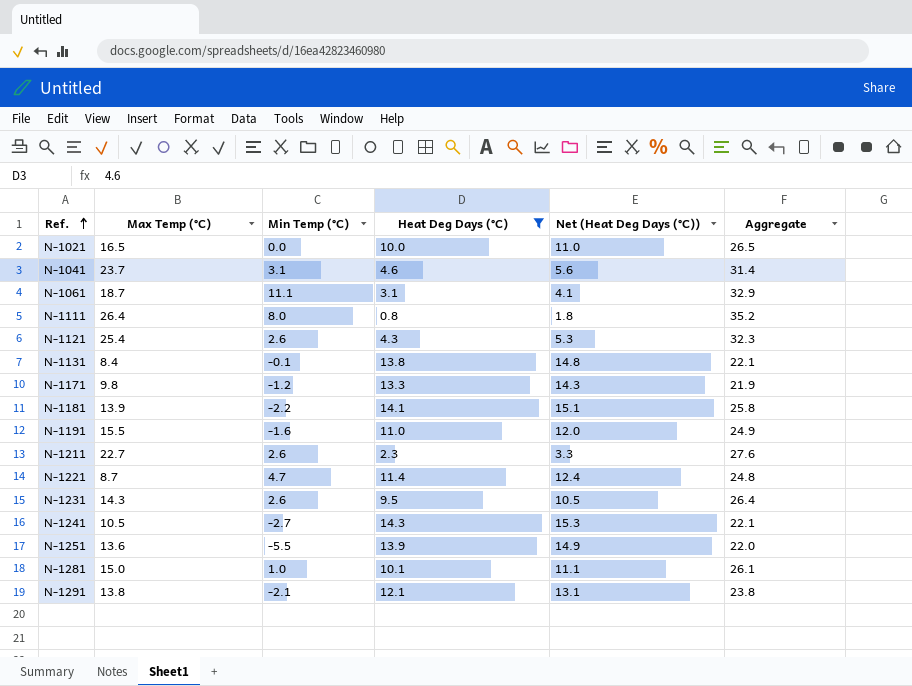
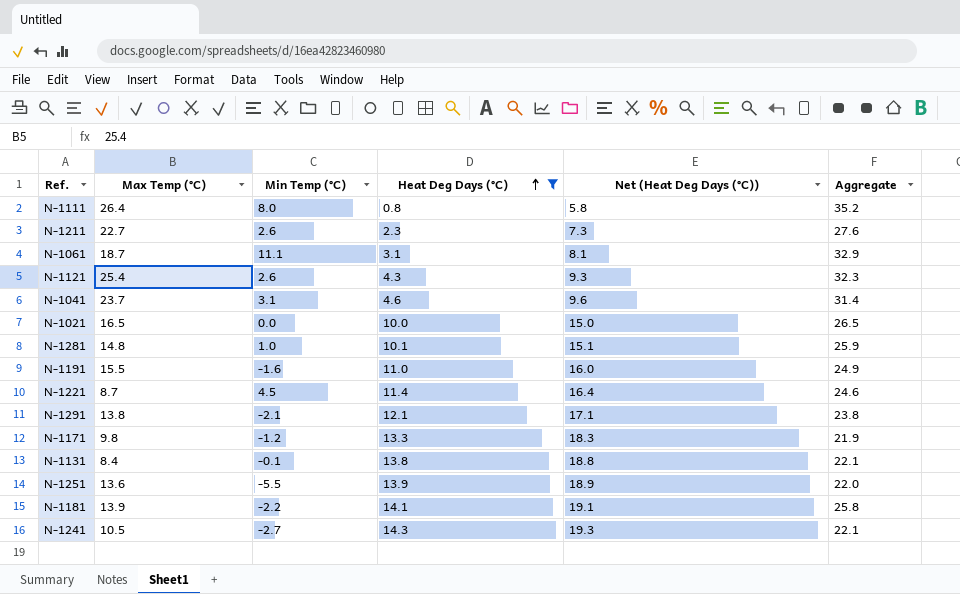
row order: Ref. ascending -> Heat Deg Days (°C) ascending
column Net (Heat Deg Days (°C)) | formula: [Heat Deg Days (°C)] + 1 -> [Heat Deg Days (°C)] + 5
row N-1231: 14.3 | 2.6 | 9.5 | 10.5 | 26.4 -> none
N-1281 | Max Temp (°C): 15.0 -> 14.8
N-1281 | Aggregate: 26.1 -> 25.9
N-1221 | Min Temp (°C): 4.7 -> 4.5
N-1221 | Aggregate: 24.8 -> 24.6

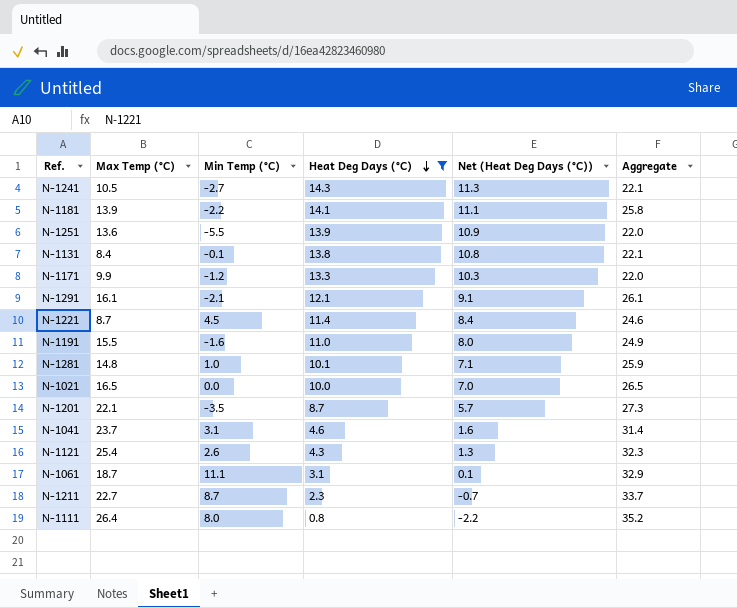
row order: Heat Deg Days (°C) ascending -> Heat Deg Days (°C) descending
column Net (Heat Deg Days (°C)) | formula: [Heat Deg Days (°C)] + 5 -> [Heat Deg Days (°C)] - 3
N-1171 | Max Temp (°C): 9.8 -> 9.9
N-1171 | Aggregate: 21.9 -> 22.0
N-1291 | Max Temp (°C): 13.8 -> 16.1
N-1291 | Aggregate: 23.8 -> 26.1
row N-1201: none -> 22.1 | -3.5 | 8.7 | 5.7 | 27.3
N-1211 | Min Temp (°C): 2.6 -> 8.7
N-1211 | Aggregate: 27.6 -> 33.7

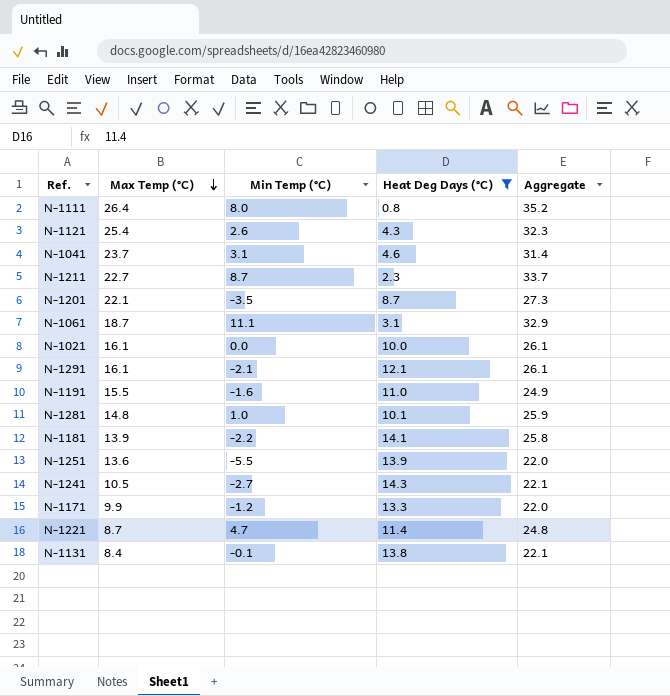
row order: Heat Deg Days (°C) descending -> Max Temp (°C) descending
column Net (Heat Deg Days (°C)) | formula: [Heat Deg Days (°C)] - 3 -> none
N-1021 | Max Temp (°C): 16.5 -> 16.1
N-1021 | Aggregate: 26.5 -> 26.1
N-1221 | Min Temp (°C): 4.5 -> 4.7
N-1221 | Aggregate: 24.6 -> 24.8

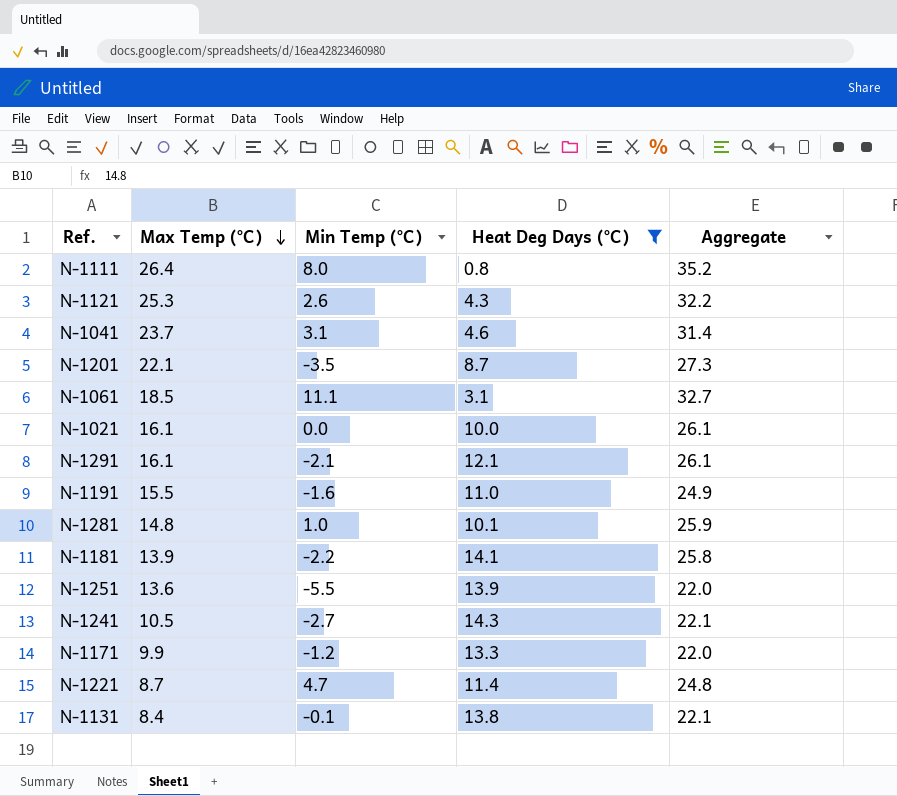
row N-1211: 22.7 | 8.7 | 2.3 | 33.7 -> none
N-1121 | Max Temp (°C): 25.4 -> 25.3
N-1121 | Aggregate: 32.3 -> 32.2
N-1061 | Max Temp (°C): 18.7 -> 18.5
N-1061 | Aggregate: 32.9 -> 32.7

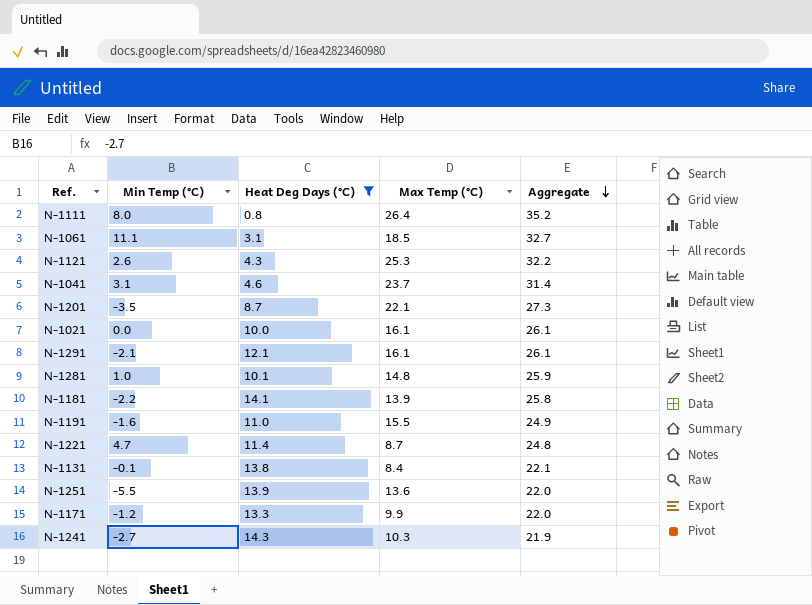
row order: Max Temp (°C) descending -> Aggregate descending
column Max Temp (°C) | position: 2 -> 4
N-1241 | Max Temp (°C): 10.5 -> 10.3
N-1241 | Aggregate: 22.1 -> 21.9

